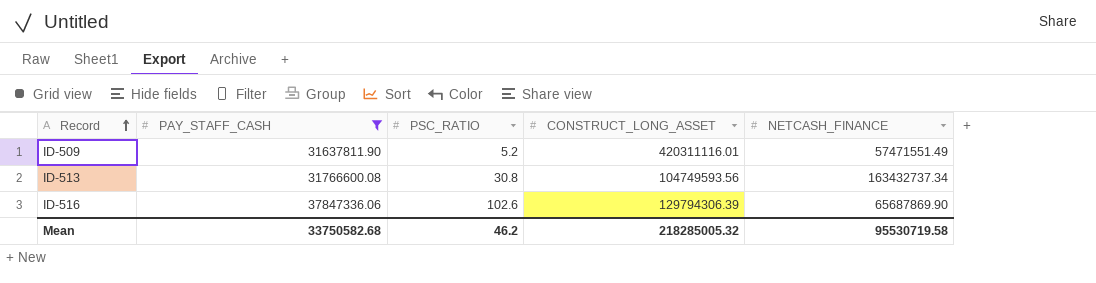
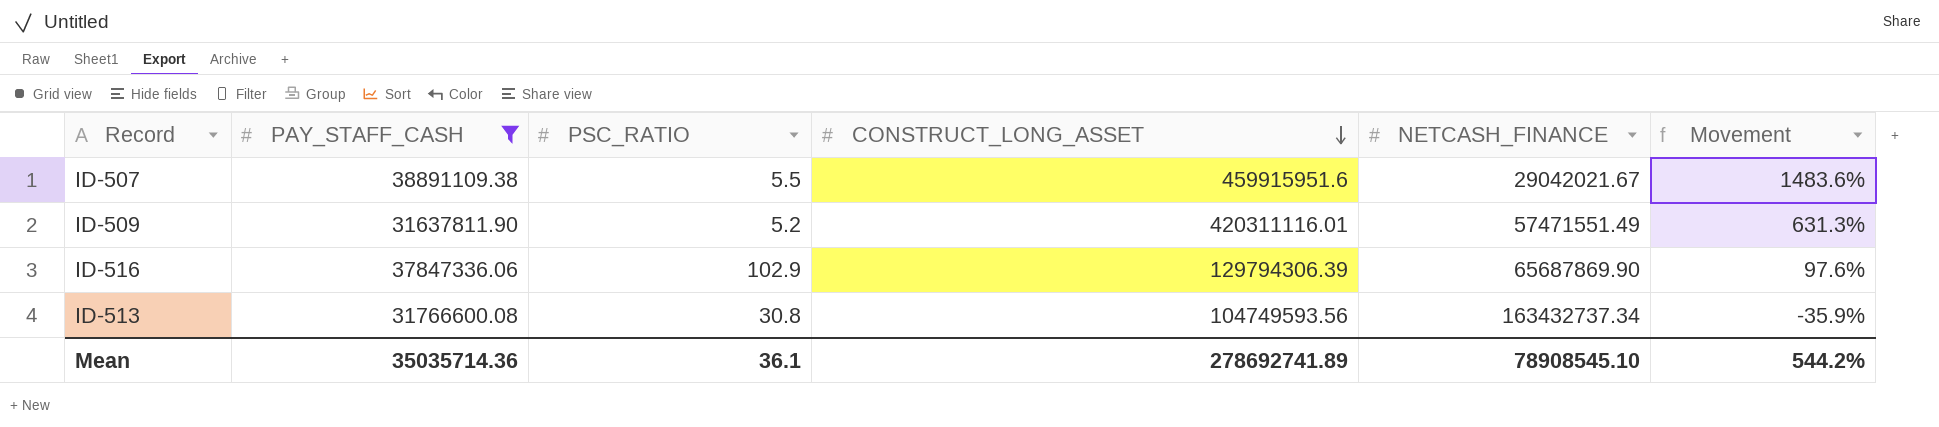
row order: Record ascending -> CONSTRUCT_LONG_ASSET descending
column Movement | formula: none -> ([CONSTRUCT_LONG_ASSET] - [NETCASH_FINANCE]) / [NETCASH_FINANCE]
row ID-507: none -> 38891109.38 | 5.5 | 459915951.6 | 29042021.67 | 1483.6%
ID-516 | PSC_RATIO: 102.6 -> 102.9
Mean | PAY_STAFF_CASH: 33750582.68 -> 35035714.36
Mean | PSC_RATIO: 46.2 -> 36.1
Mean | CONSTRUCT_LONG_ASSET: 218285005.32 -> 278692741.89
Mean | NETCASH_FINANCE: 95530719.58 -> 78908545.10

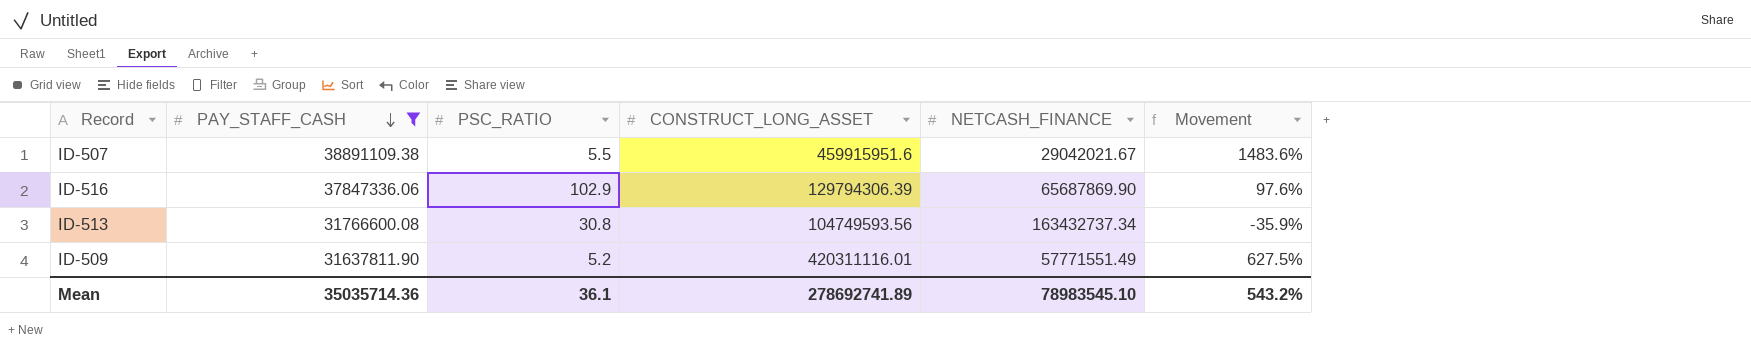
row order: CONSTRUCT_LONG_ASSET descending -> PAY_STAFF_CASH descending
ID-509 | NETCASH_FINANCE: 57471551.49 -> 57771551.49
ID-509 | Movement: 631.3% -> 627.5%
Mean | NETCASH_FINANCE: 78908545.10 -> 78983545.10
Mean | Movement: 544.2% -> 543.2%

